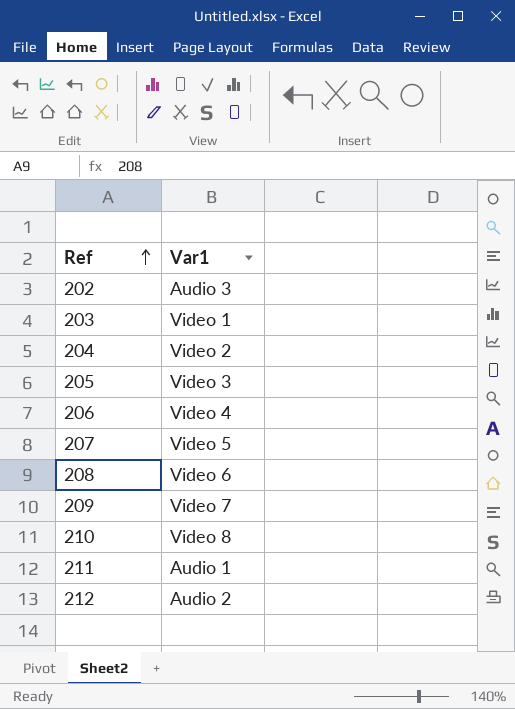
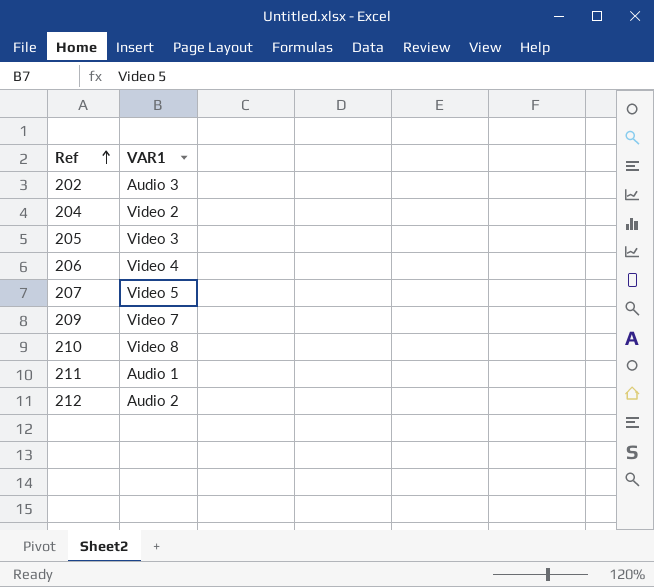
column name: Var1 -> VAR1
row 203: Video 1 -> none
row 208: Video 6 -> none

